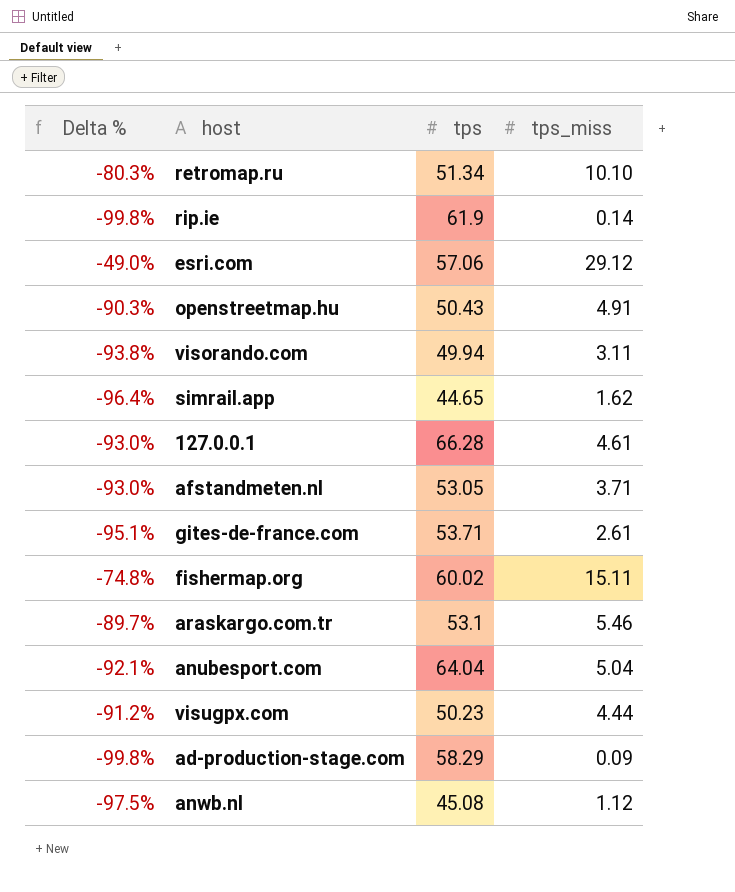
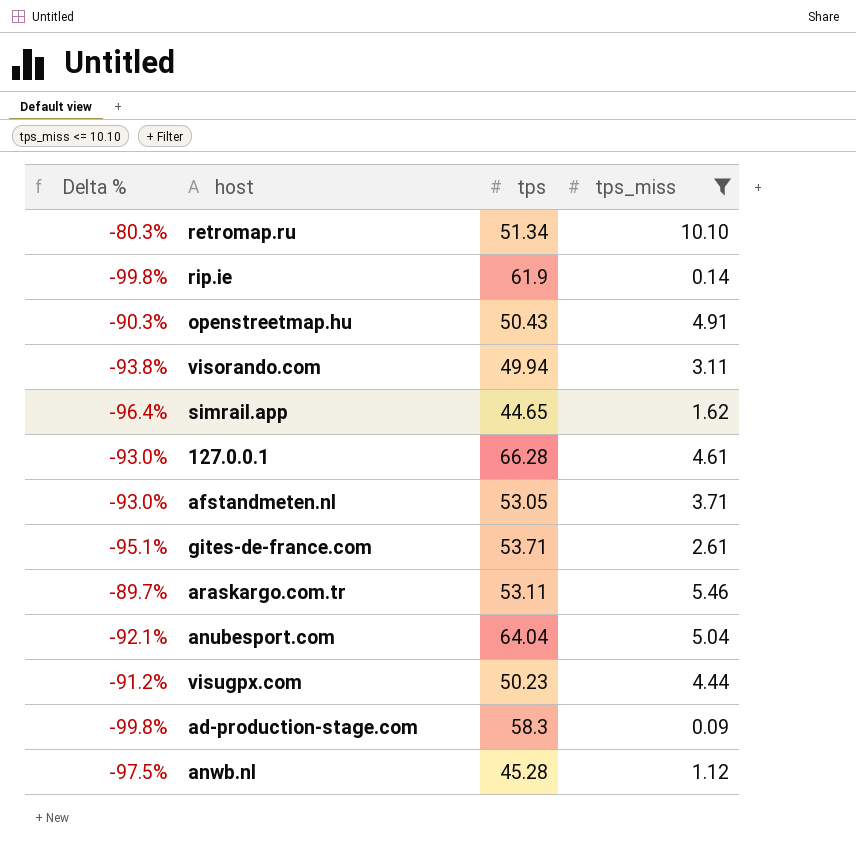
filter: none -> tps_miss <= 10.10
araskargo.com.tr | tps: 53.1 -> 53.11
ad-production-stage.com | tps: 58.29 -> 58.3
anwb.nl | tps: 45.08 -> 45.28

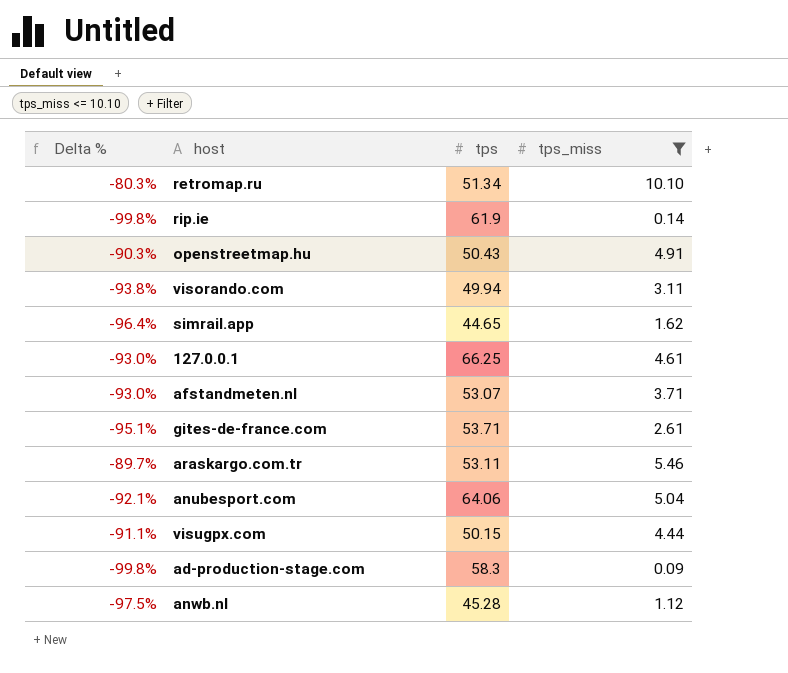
127.0.0.1 | tps: 66.28 -> 66.25
afstandmeten.nl | tps: 53.05 -> 53.07
anubesport.com | tps: 64.04 -> 64.06
visugpx.com | Delta %: -91.2% -> -91.1%
visugpx.com | tps: 50.23 -> 50.15

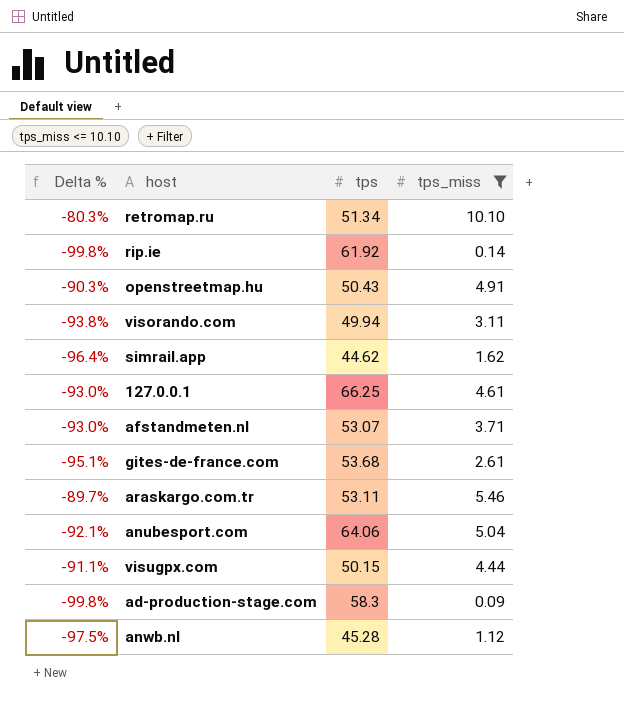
rip.ie | tps: 61.9 -> 61.92
simrail.app | tps: 44.65 -> 44.62
gites-de-france.com | tps: 53.71 -> 53.68

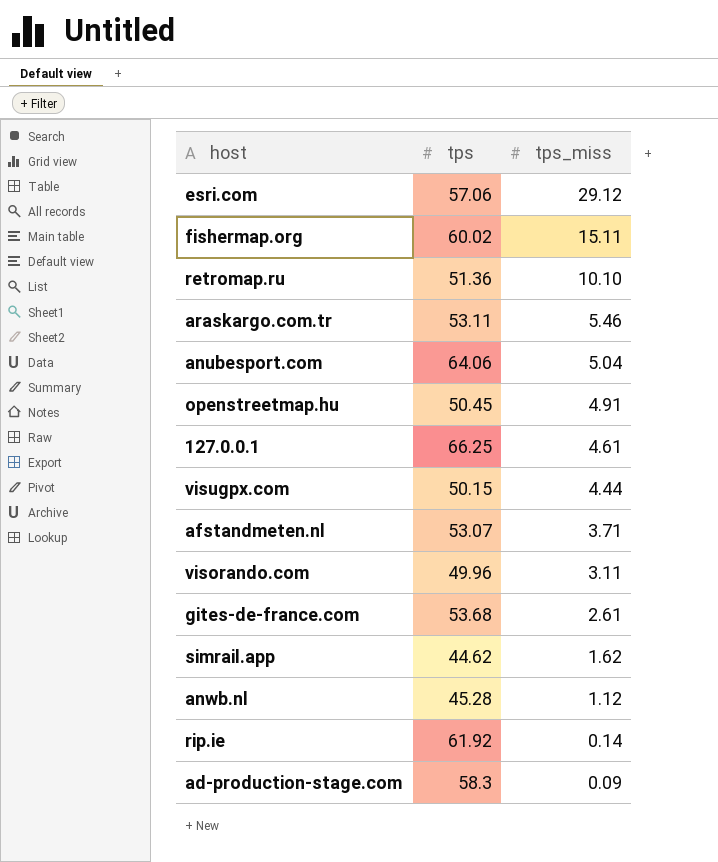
filter: tps_miss <= 10.10 -> none
row order: none -> tps_miss descending
column Delta % | formula: ([tps_miss] - [tps]) / [tps] -> none
retromap.ru | tps: 51.34 -> 51.36
openstreetmap.hu | tps: 50.43 -> 50.45
visorando.com | tps: 49.94 -> 49.96

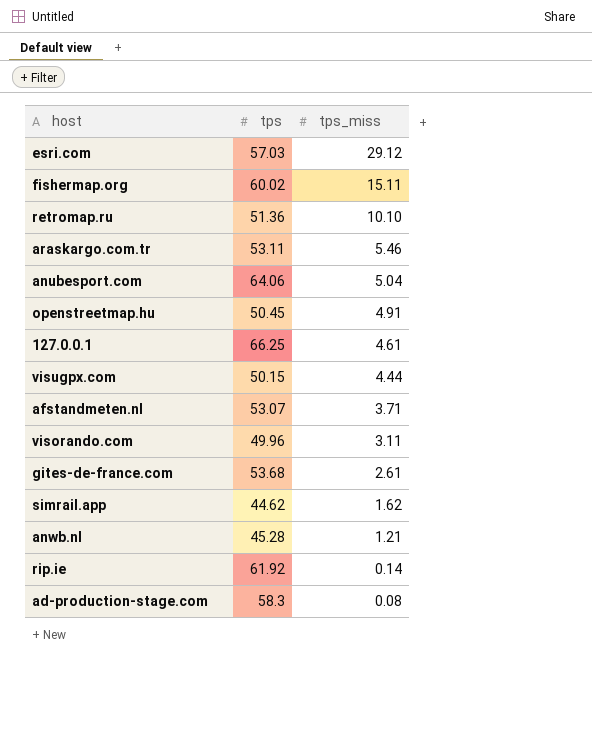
esri.com | tps: 57.06 -> 57.03
anwb.nl | tps_miss: 1.12 -> 1.21
ad-production-stage.com | tps_miss: 0.09 -> 0.08

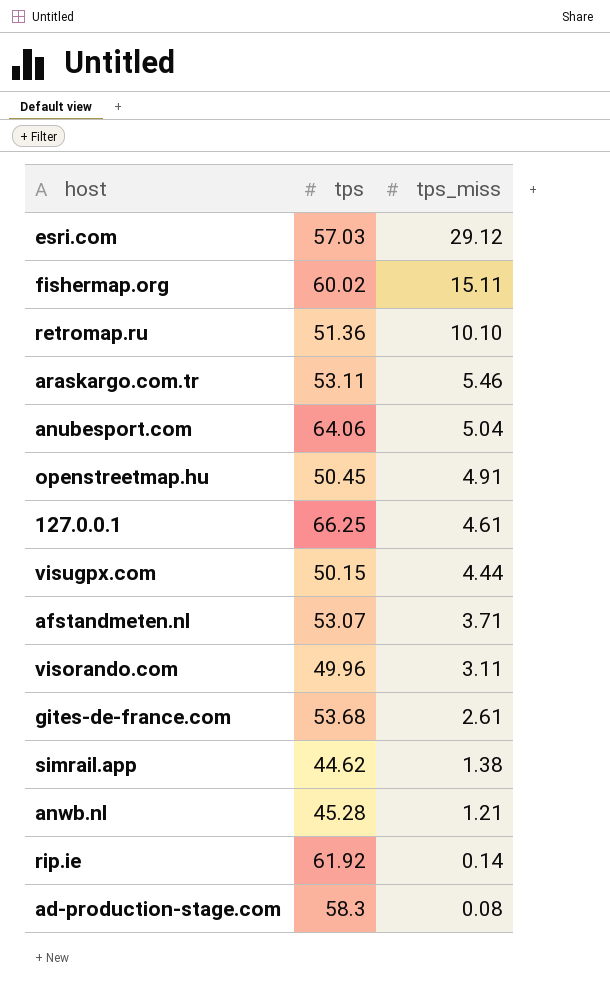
simrail.app | tps_miss: 1.62 -> 1.38

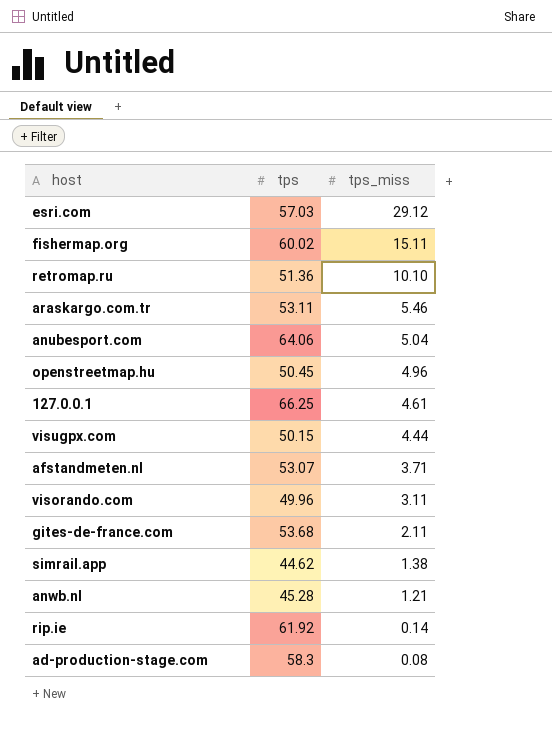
openstreetmap.hu | tps_miss: 4.91 -> 4.96
gites-de-france.com | tps_miss: 2.61 -> 2.11

